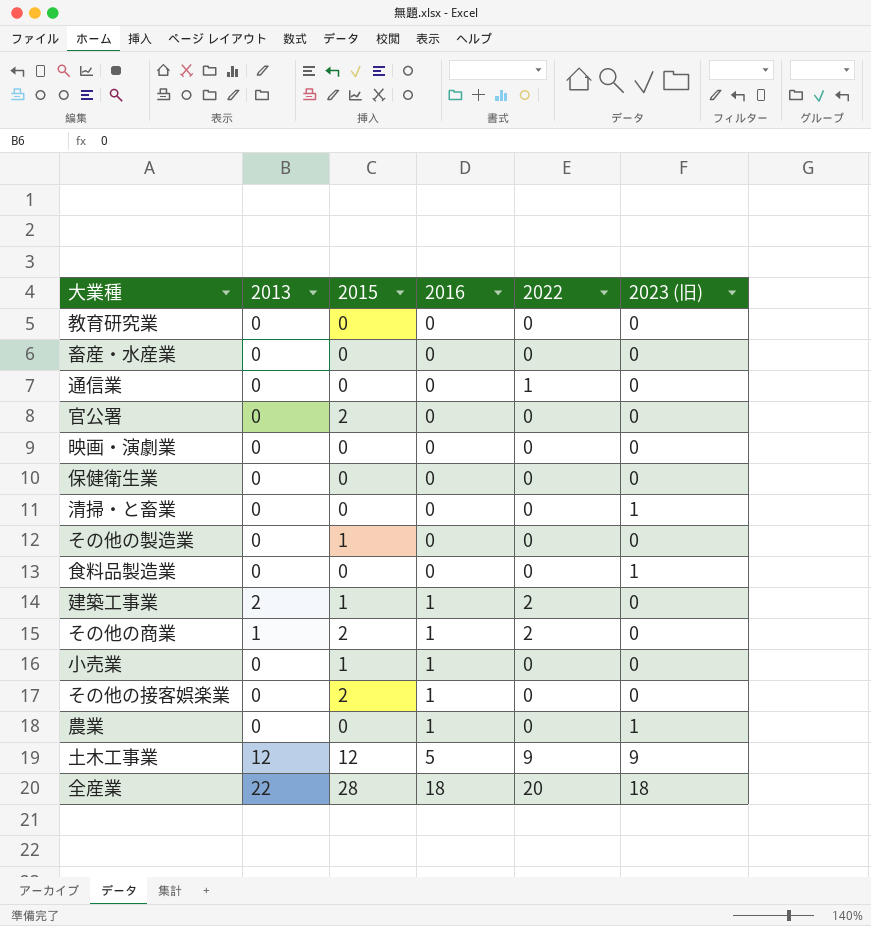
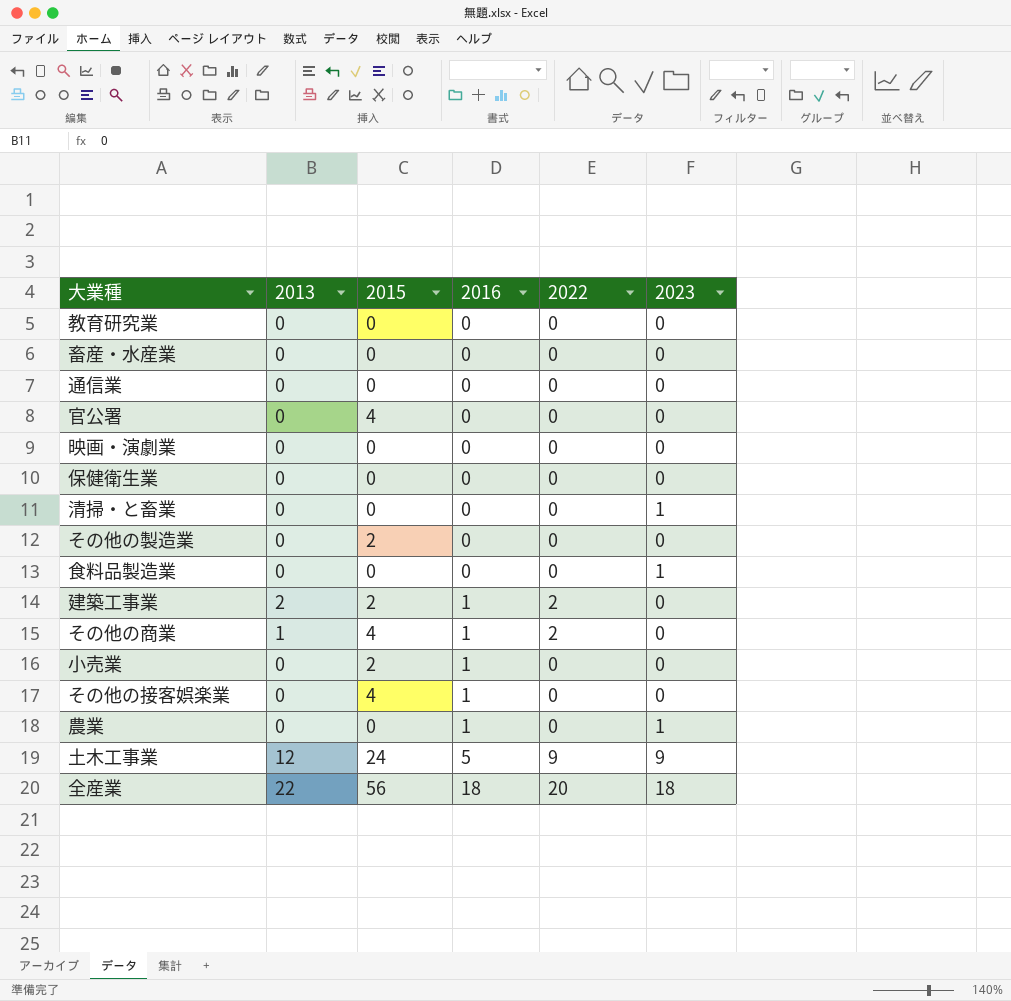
column name: 2023 (旧) -> 2023
通信業 | 2022: 1 -> 0
官公署 | 2015: 2 -> 4
その他の製造業 | 2015: 1 -> 2
建築工事業 | 2015: 1 -> 2
その他の商業 | 2015: 2 -> 4
小売業 | 2015: 1 -> 2
その他の接客娯楽業 | 2015: 2 -> 4
土木工事業 | 2015: 12 -> 24
全産業 | 2015: 28 -> 56

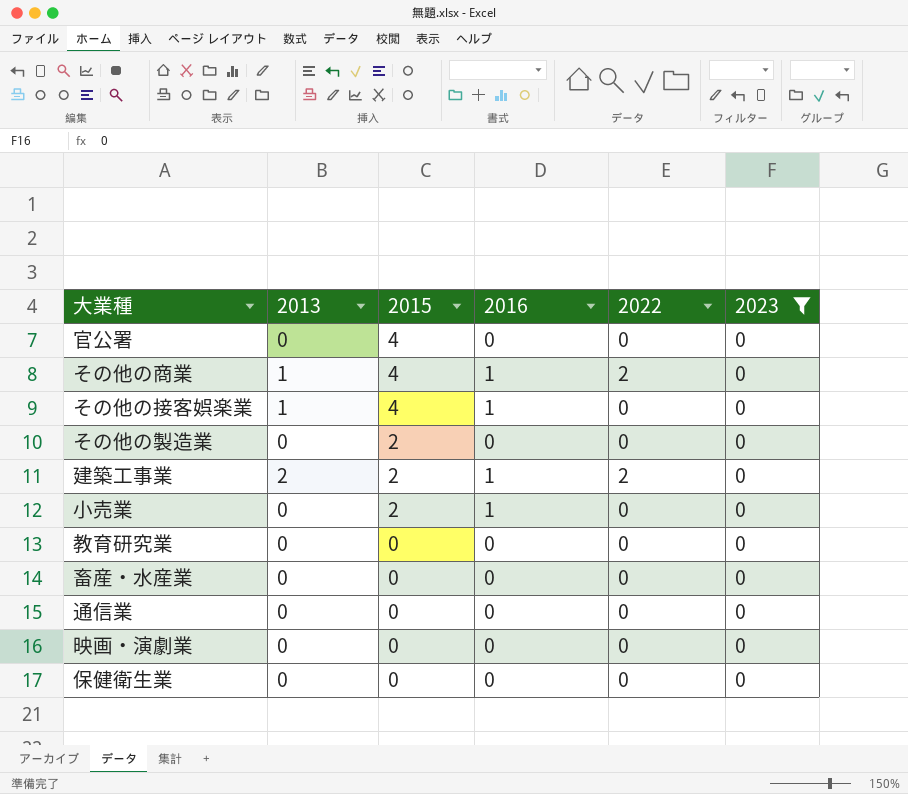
filter: none -> 2023 = 0
row order: 2016 ascending -> 2015 descending
その他の接客娯楽業 | 2013: 0 -> 1

